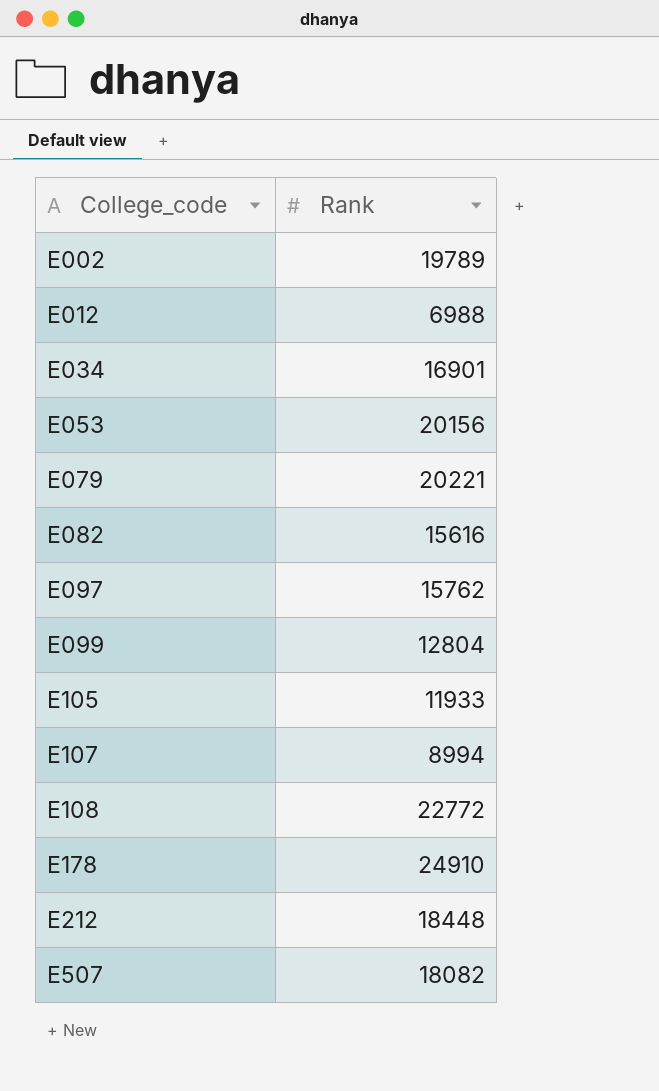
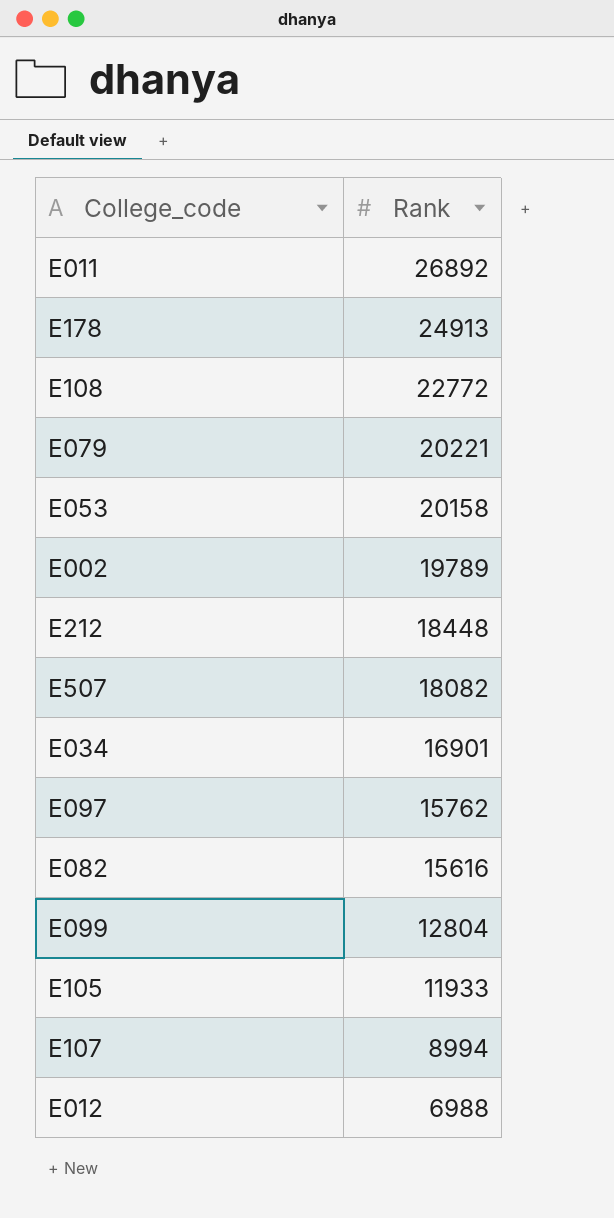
row order: College_code ascending -> Rank descending
row E011: none -> 26892
E178 | Rank: 24910 -> 24913
E053 | Rank: 20156 -> 20158

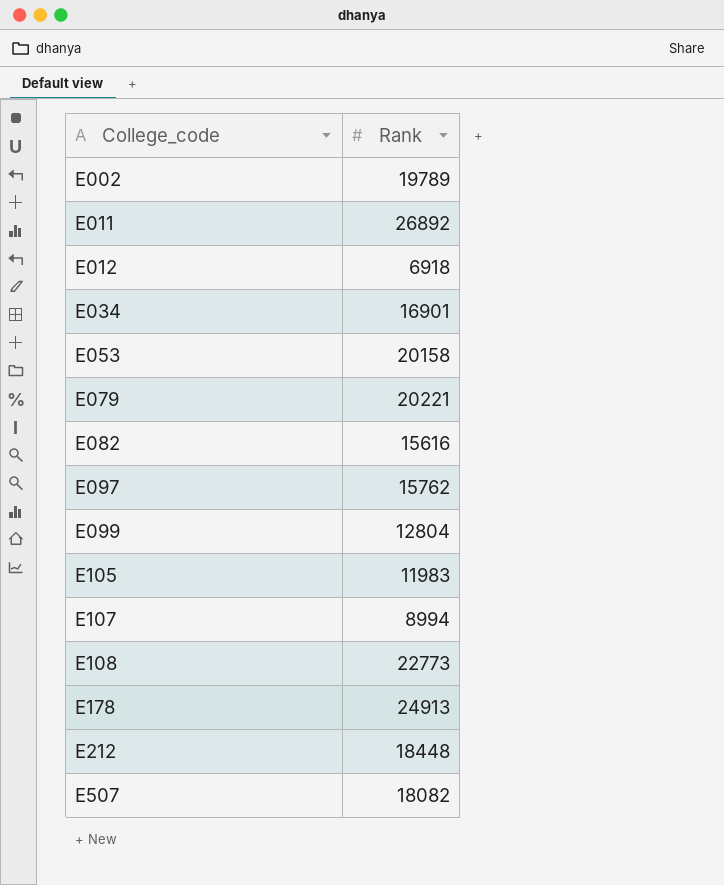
row order: Rank descending -> College_code ascending
E012 | Rank: 6988 -> 6918
E105 | Rank: 11933 -> 11983
E108 | Rank: 22772 -> 22773

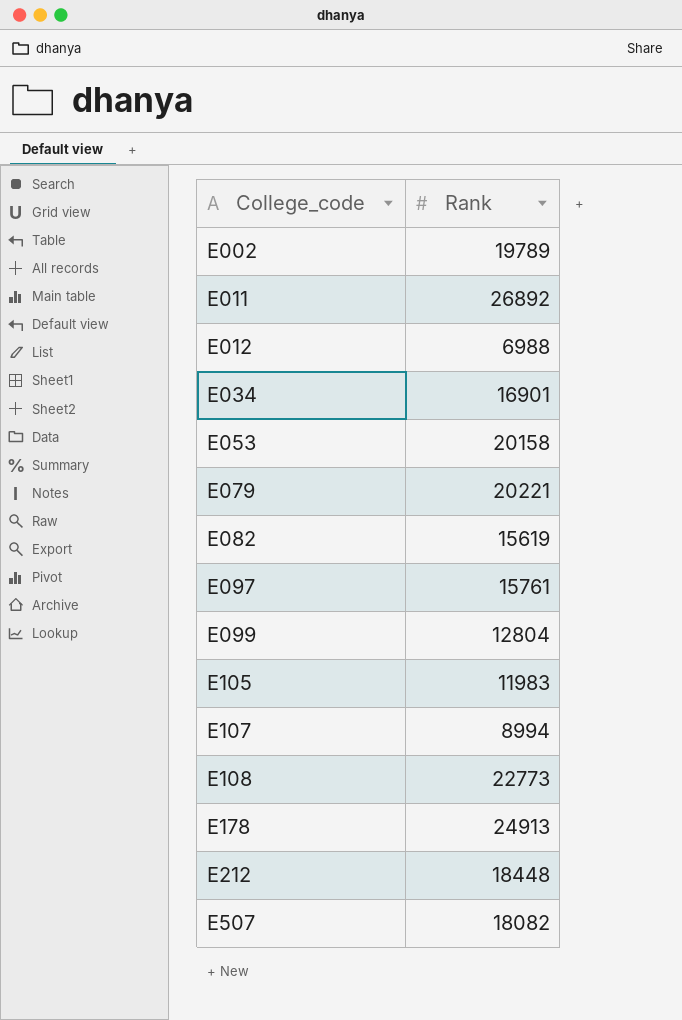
E012 | Rank: 6918 -> 6988
E082 | Rank: 15616 -> 15619
E097 | Rank: 15762 -> 15761

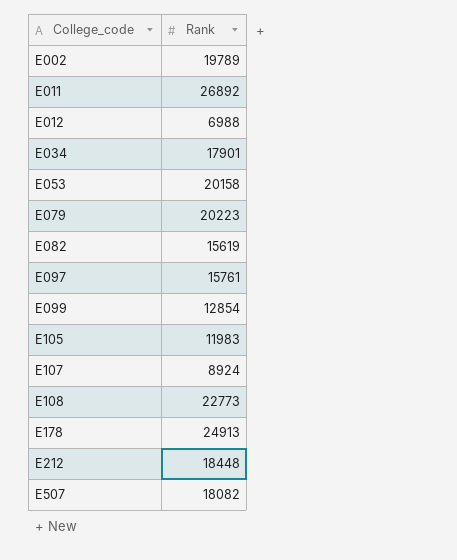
E034 | Rank: 16901 -> 17901
E079 | Rank: 20221 -> 20223
E099 | Rank: 12804 -> 12854
E107 | Rank: 8994 -> 8924

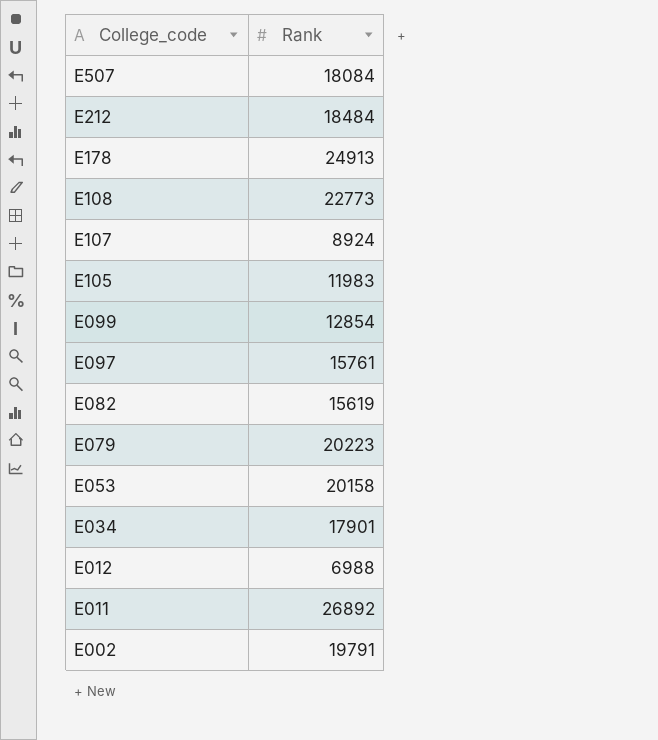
row order: College_code ascending -> College_code descending
E507 | Rank: 18082 -> 18084
E212 | Rank: 18448 -> 18484
E002 | Rank: 19789 -> 19791

